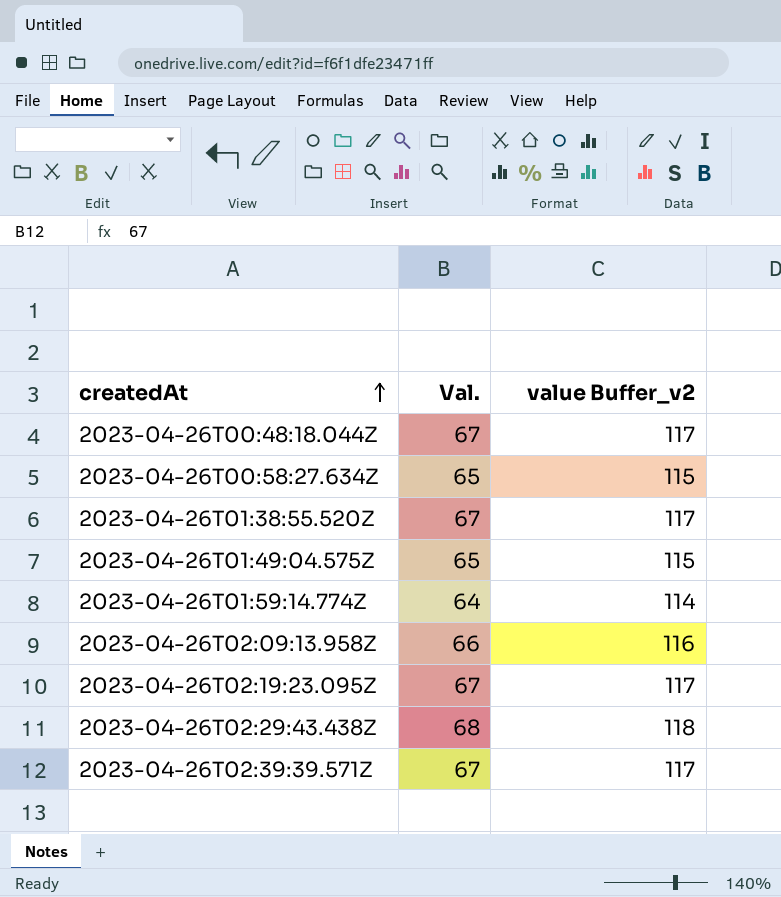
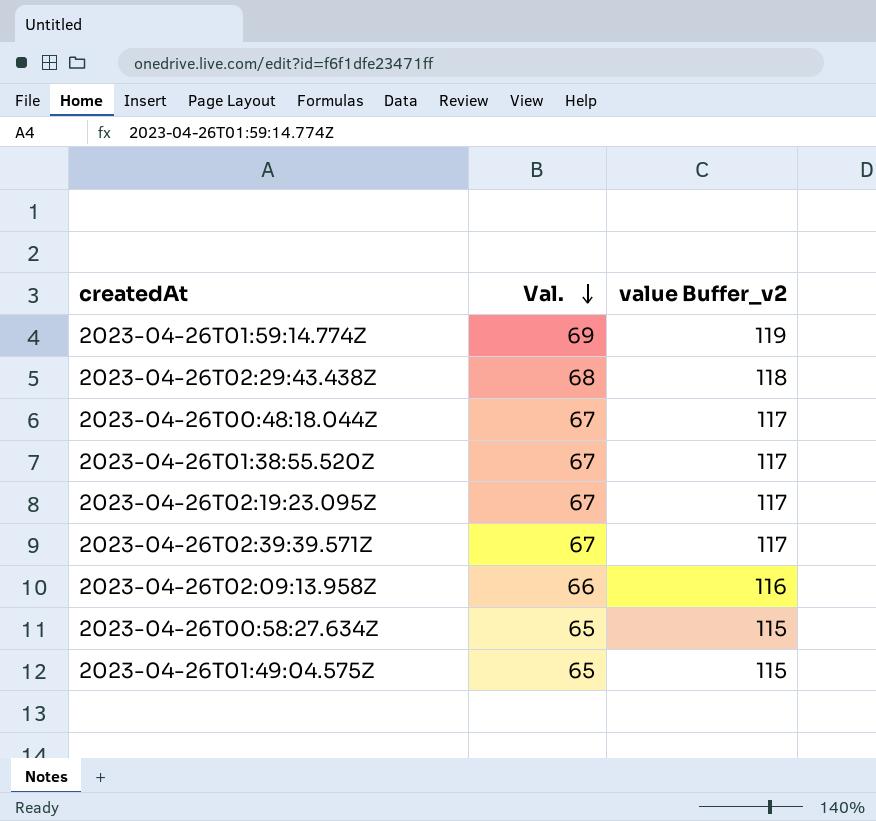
row order: createdAt ascending -> Val. descending
2023-04-26T01:59:14.774Z | Val.: 64 -> 69
2023-04-26T01:59:14.774Z | value Buffer_v2: 114 -> 119

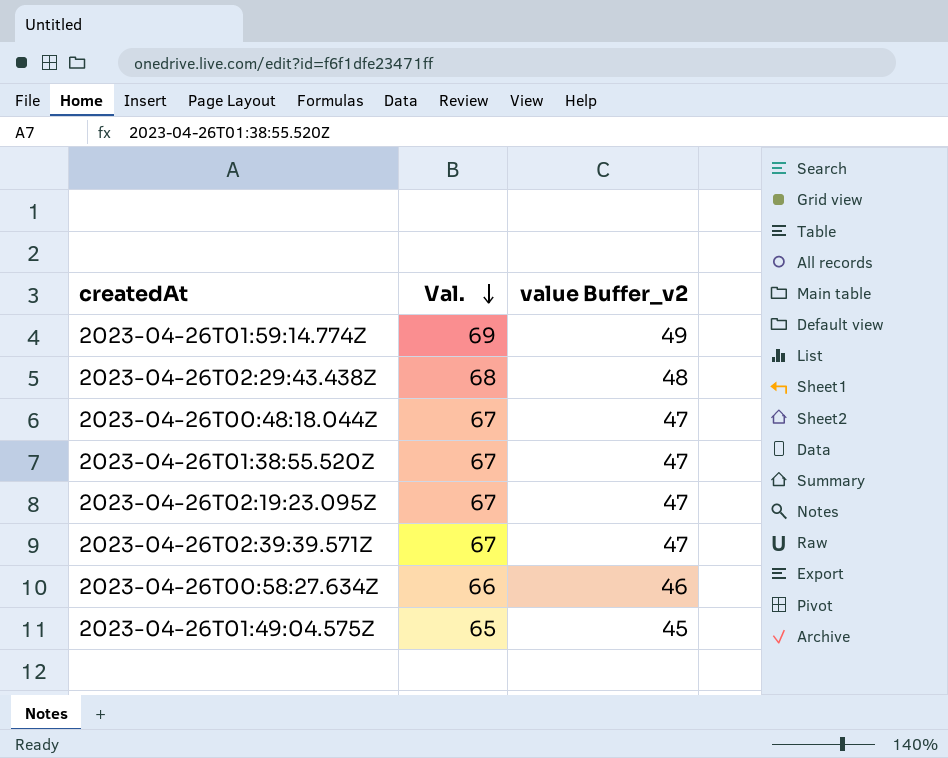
column value Buffer_v2 | formula: [Val.] + 50 -> [Val.] - 20
row 2023-04-26T02:09:13.958Z: 66 | 116 -> none
2023-04-26T00:58:27.634Z | Val.: 65 -> 66

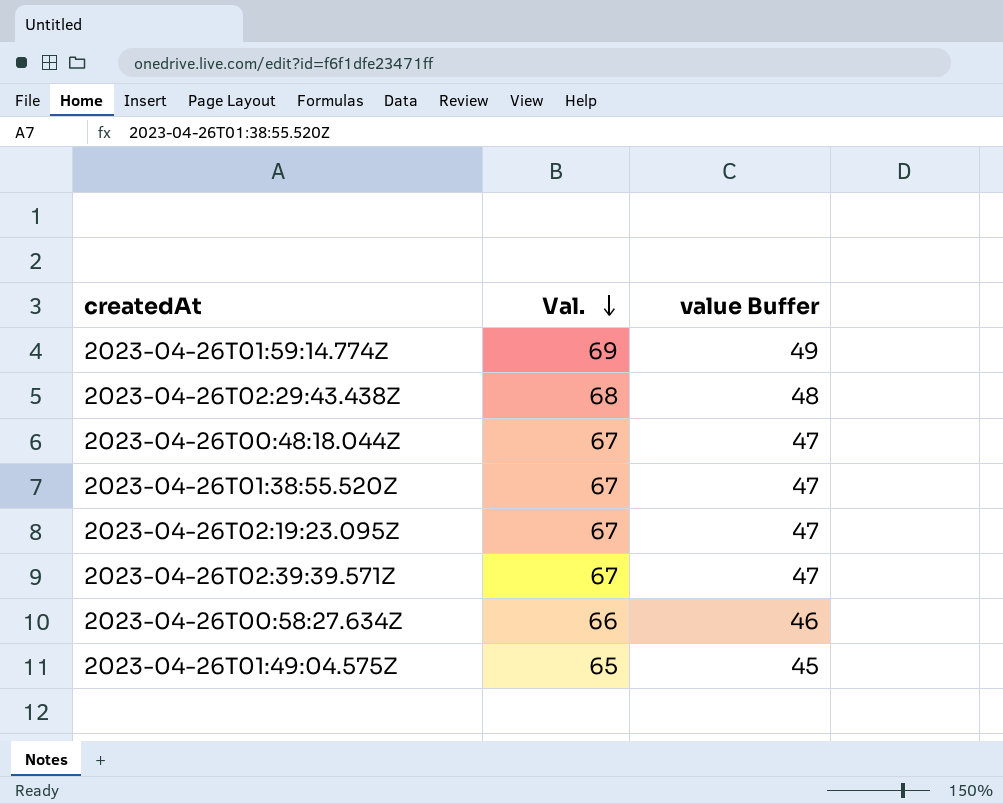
column name: value Buffer_v2 -> value Buffer

